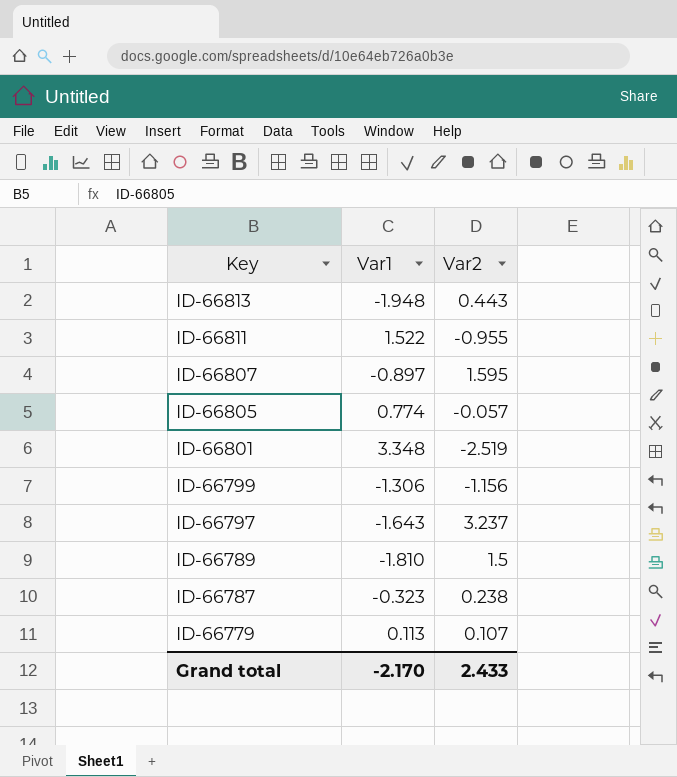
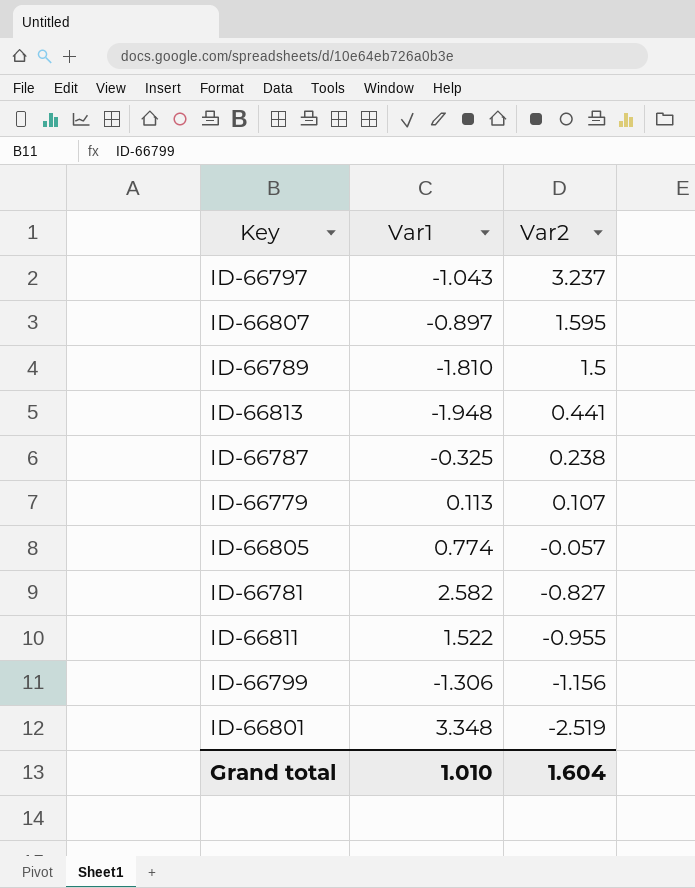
row order: Key descending -> Var2 descending
ID-66797 | Var1: -1.643 -> -1.043
ID-66813 | Var2: 0.443 -> 0.441
ID-66787 | Var1: -0.323 -> -0.325
row ID-66781: none -> 2.582 | -0.827
Grand total | Var1: -2.170 -> 1.010
Grand total | Var2: 2.433 -> 1.604

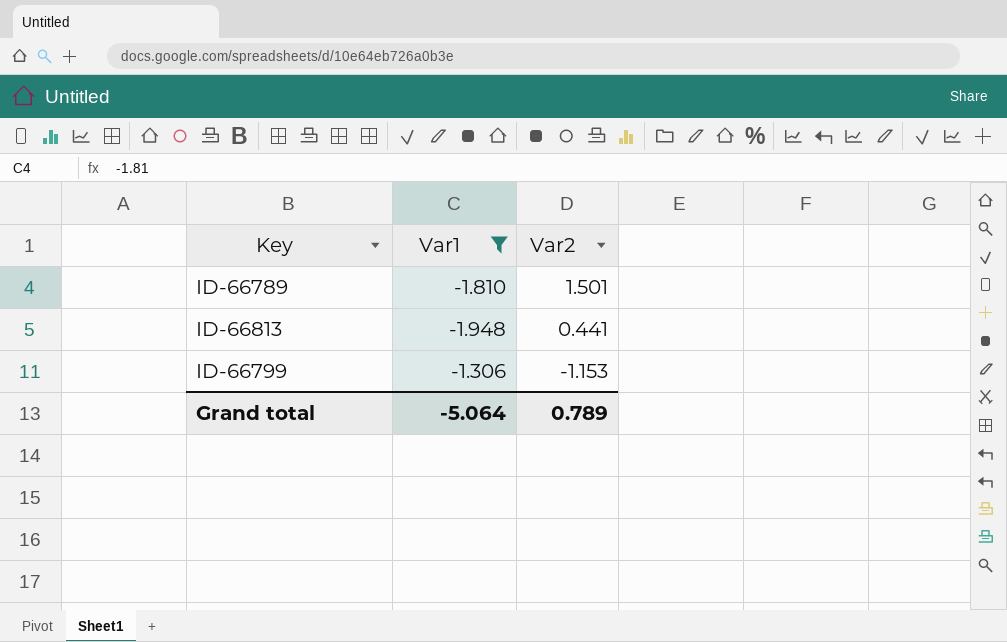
filter: none -> Var1 <= -1.306
ID-66789 | Var2: 1.5 -> 1.501
ID-66799 | Var2: -1.156 -> -1.153
Grand total | Var1: 1.010 -> -5.064
Grand total | Var2: 1.604 -> 0.789

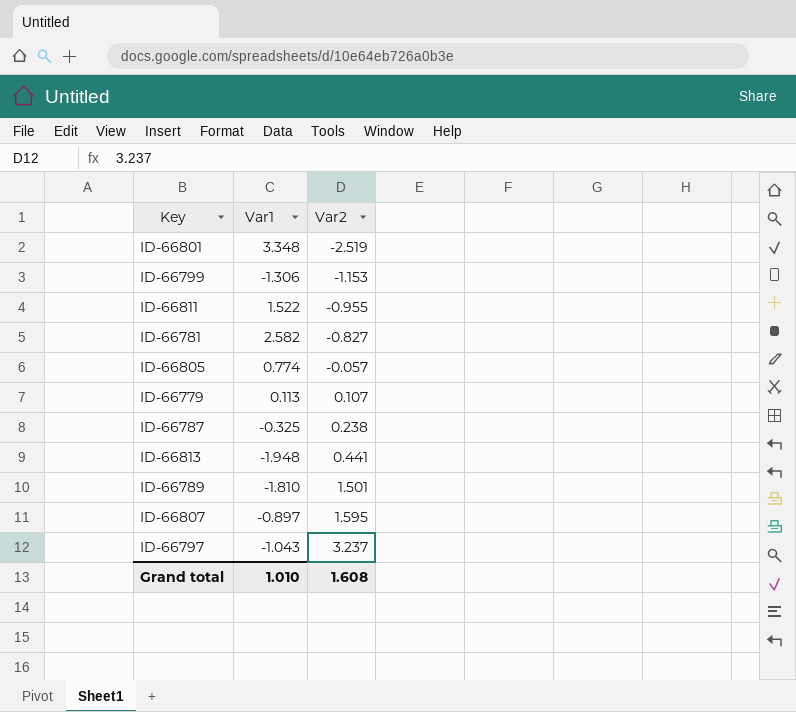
filter: Var1 <= -1.306 -> none
row order: Var2 descending -> Var2 ascending
Grand total | Var1: -5.064 -> 1.010
Grand total | Var2: 0.789 -> 1.608

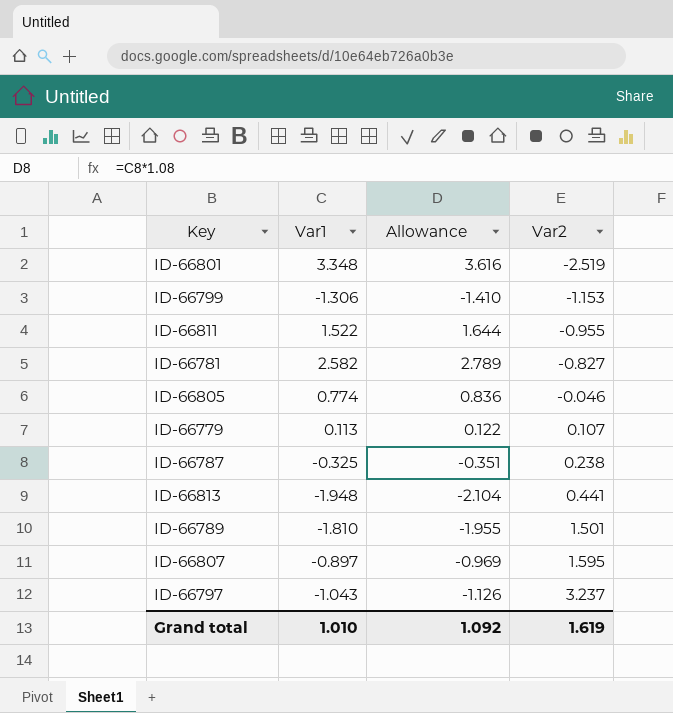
column Allowance | formula: none -> [Var1] * 1.08
ID-66805 | Var2: -0.057 -> -0.046
Grand total | Var2: 1.608 -> 1.619

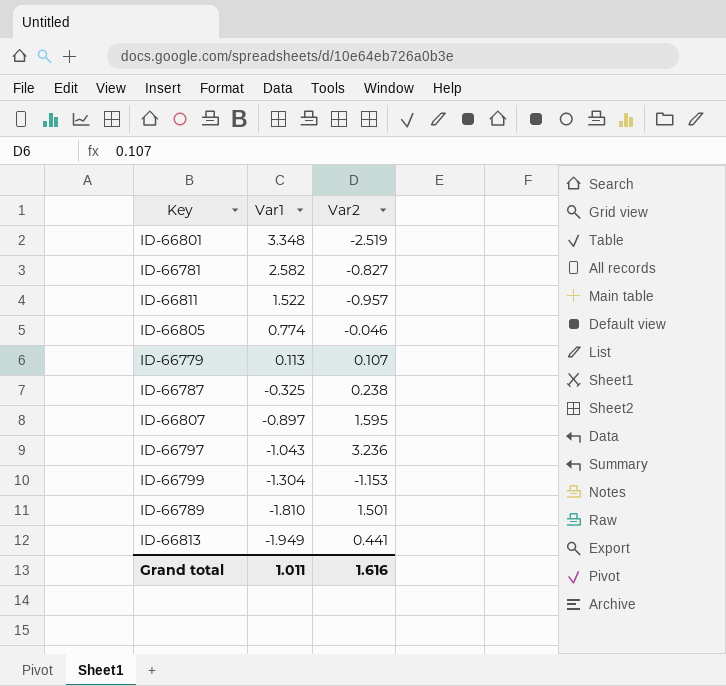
row order: Var2 ascending -> Var1 descending
column Allowance | formula: [Var1] * 1.08 -> none
ID-66811 | Var2: -0.955 -> -0.957
ID-66797 | Var2: 3.237 -> 3.236
ID-66799 | Var1: -1.306 -> -1.304
ID-66813 | Var1: -1.948 -> -1.949
Grand total | Var1: 1.010 -> 1.011
Grand total | Var2: 1.619 -> 1.616

